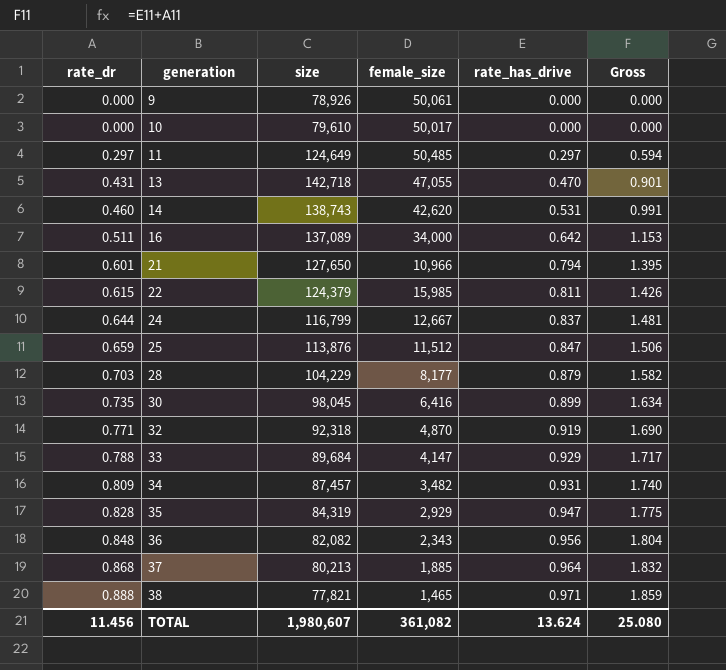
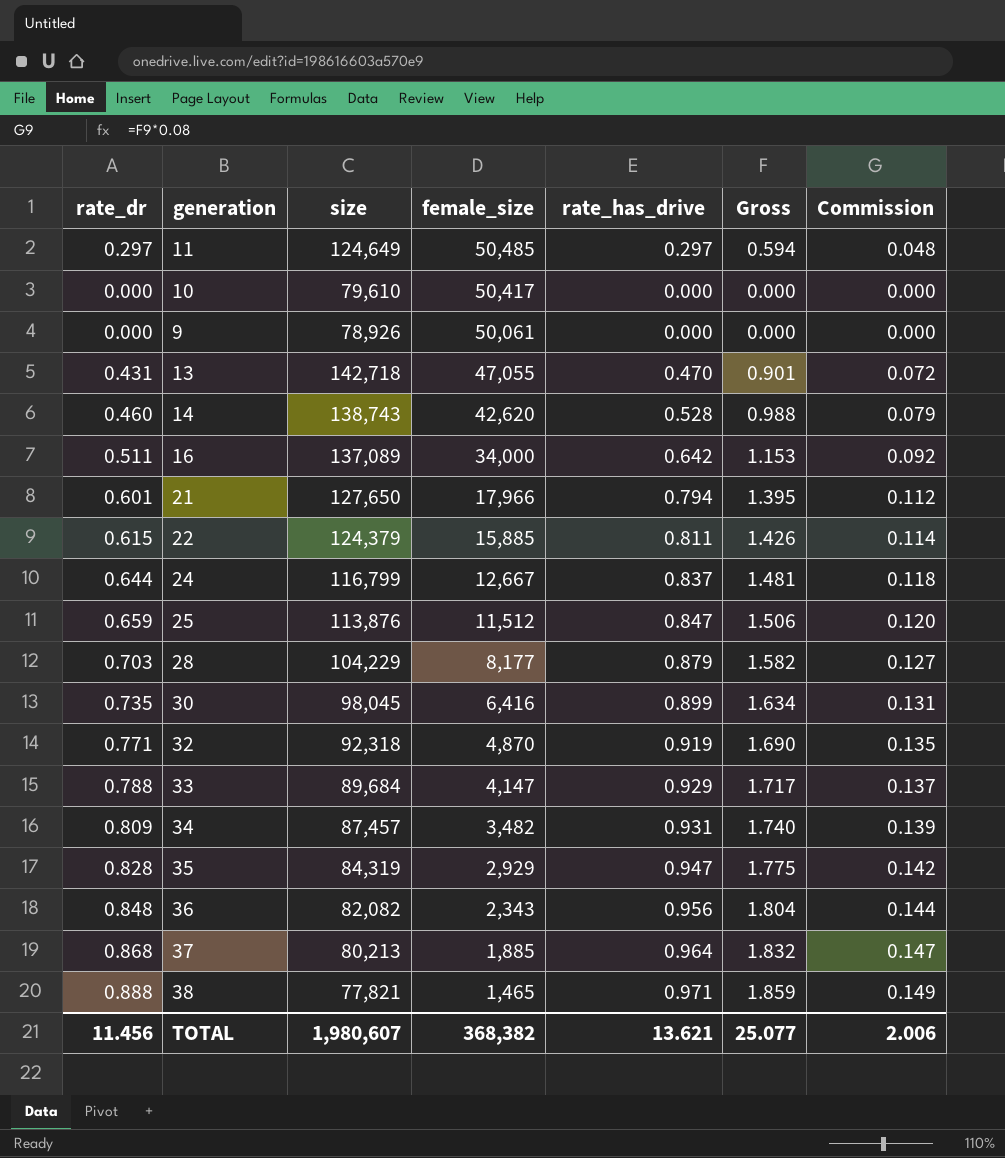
row order: rate_dr ascending -> female_size descending
column Commission | formula: none -> [Gross] * 0.08
10 | female_size: 50,017 -> 50,417
14 | rate_has_drive: 0.531 -> 0.528
14 | Gross: 0.991 -> 0.988
21 | female_size: 10,966 -> 17,966
22 | female_size: 15,985 -> 15,885
TOTAL | female_size: 361,082 -> 368,382
TOTAL | rate_has_drive: 13.624 -> 13.621
TOTAL | Gross: 25.080 -> 25.077

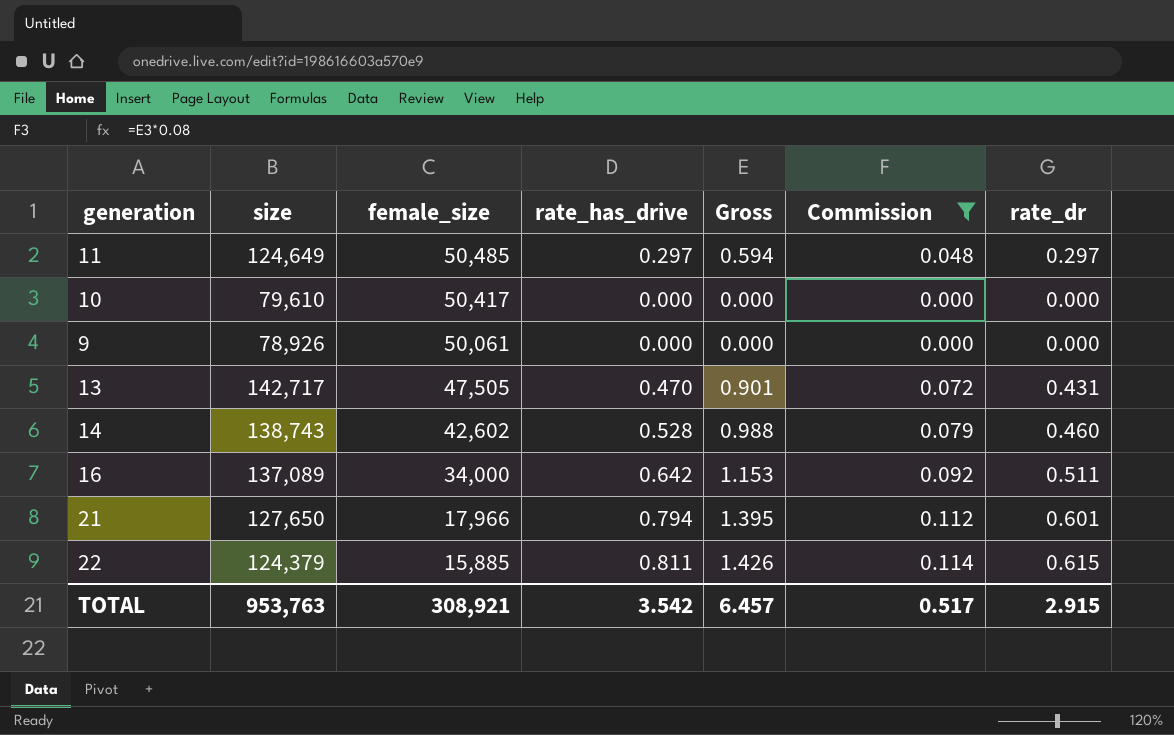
filter: none -> Commission <= 0.114
column rate_dr | position: 1 -> 7
13 | size: 142,718 -> 142,717
13 | female_size: 47,055 -> 47,505
14 | female_size: 42,620 -> 42,602
TOTAL | size: 1,980,607 -> 953,763
TOTAL | female_size: 368,382 -> 308,921
TOTAL | rate_has_drive: 13.621 -> 3.542
TOTAL | Gross: 25.077 -> 6.457
TOTAL | Commission: 2.006 -> 0.517
TOTAL | rate_dr: 11.456 -> 2.915

